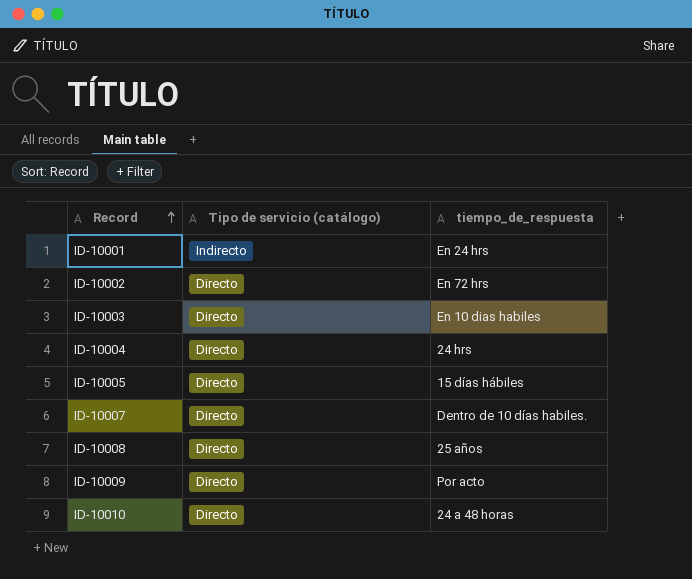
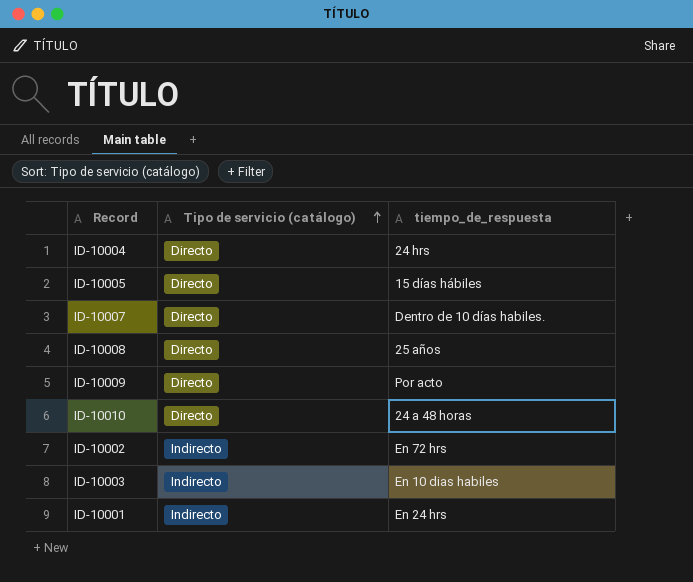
row order: Record ascending -> Tipo de servicio (catálogo) ascending
ID-10002 | Tipo de servicio (catálogo): Directo -> Indirecto
ID-10003 | Tipo de servicio (catálogo): Directo -> Indirecto

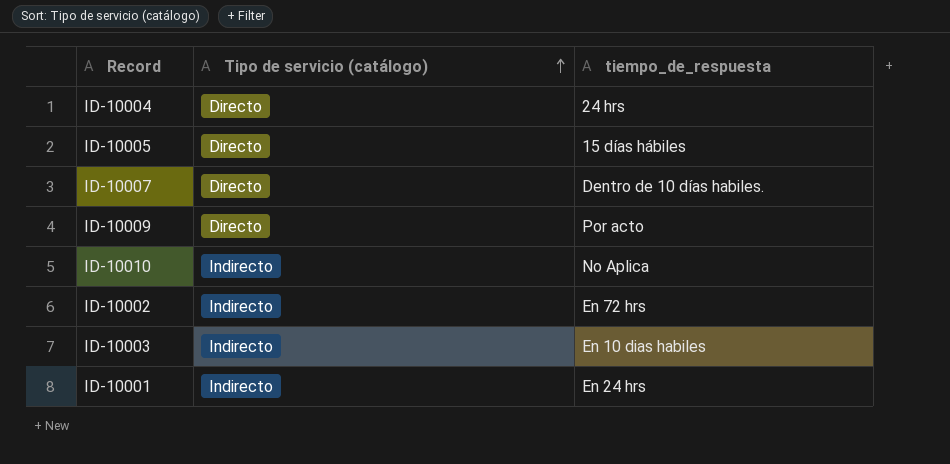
row ID-10008: Directo | 25 años -> none
ID-10010 | Tipo de servicio (catálogo): Directo -> Indirecto
ID-10010 | tiempo_de_respuesta: 24 a 48 horas -> No Aplica

